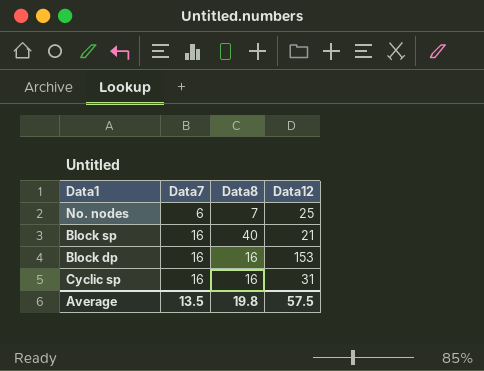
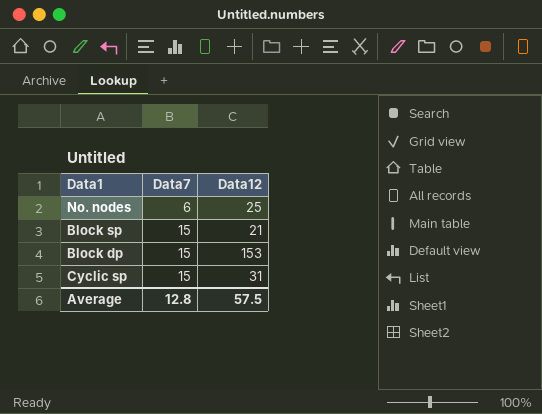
column Data8 | position: 3 -> none
Block sp | Data7: 16 -> 15
Block dp | Data7: 16 -> 15
Cyclic sp | Data7: 16 -> 15
Average | Data7: 13.5 -> 12.8

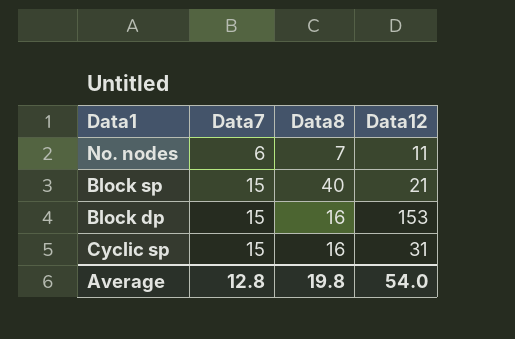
column Data8 | position: none -> 3
No. nodes | Data12: 25 -> 11
Average | Data12: 57.5 -> 54.0

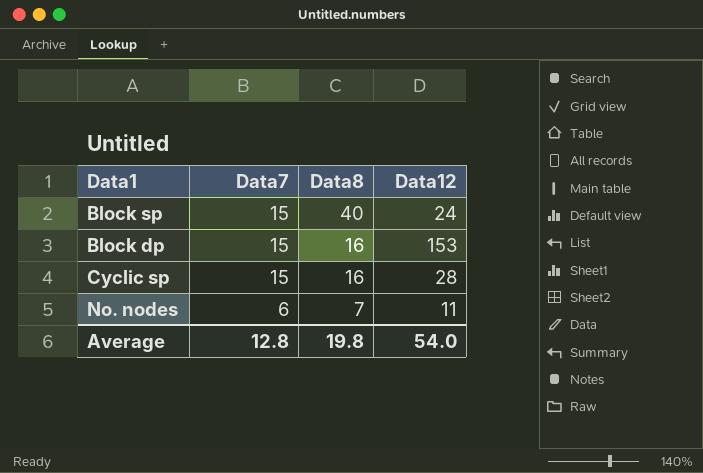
row order: Data7 ascending -> Data7 descending
Block sp | Data12: 21 -> 24
Cyclic sp | Data12: 31 -> 28

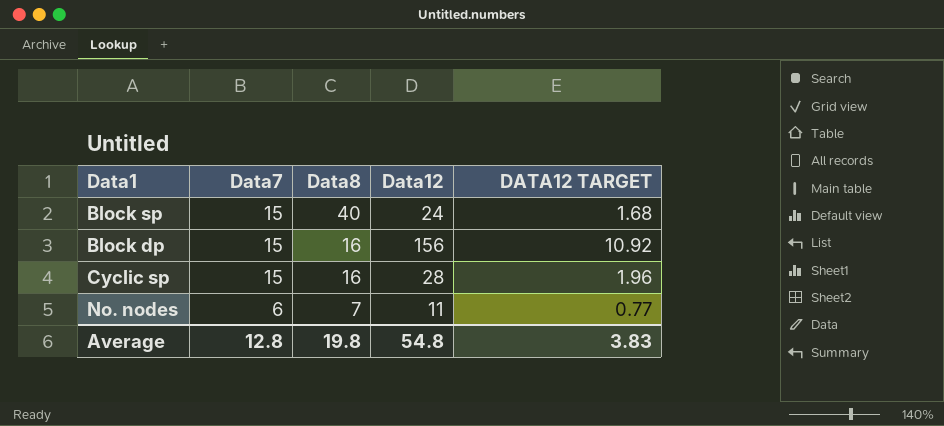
column DATA12 TARGET | formula: none -> [Data12] * 0.07
Block dp | Data12: 153 -> 156
Average | Data12: 54.0 -> 54.8

